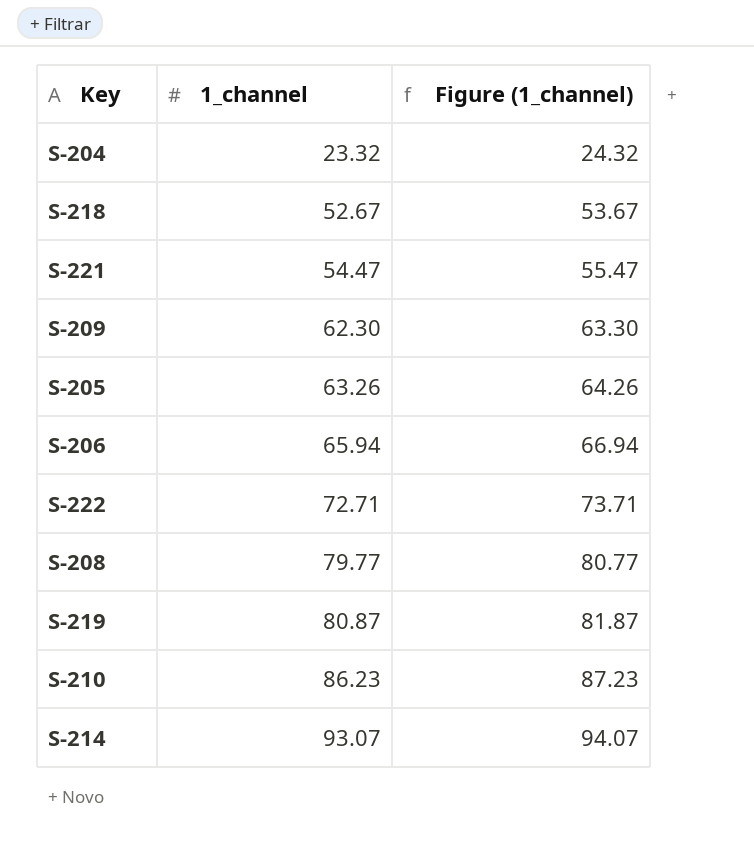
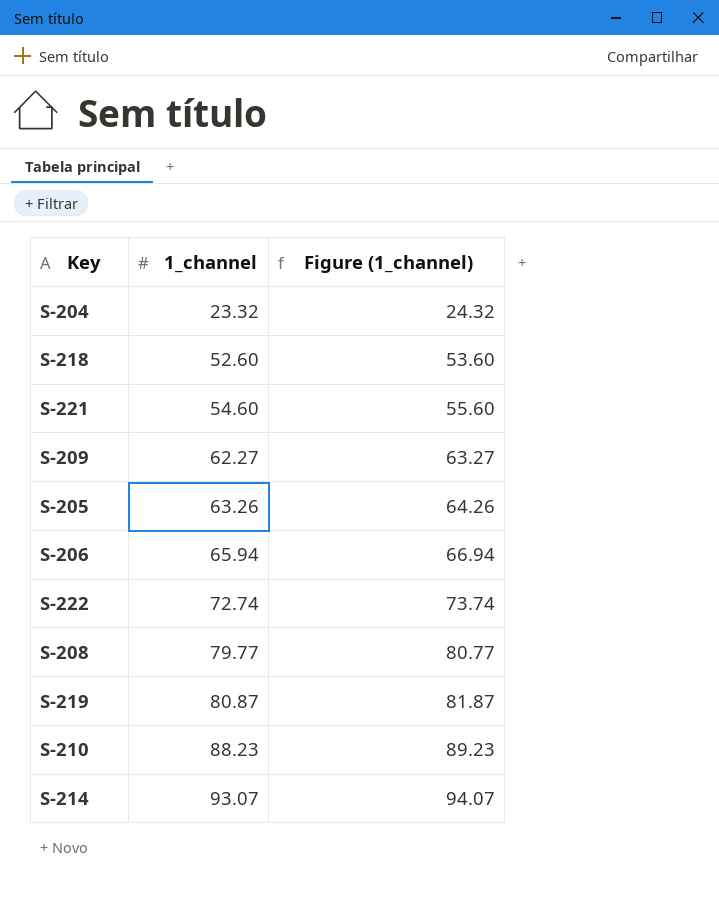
S-218 | 1_channel: 52.67 -> 52.60
S-218 | Figure (1_channel): 53.67 -> 53.60
S-221 | 1_channel: 54.47 -> 54.60
S-221 | Figure (1_channel): 55.47 -> 55.60
S-209 | 1_channel: 62.30 -> 62.27
S-209 | Figure (1_channel): 63.30 -> 63.27
S-222 | 1_channel: 72.71 -> 72.74
S-222 | Figure (1_channel): 73.71 -> 73.74
S-210 | 1_channel: 86.23 -> 88.23
S-210 | Figure (1_channel): 87.23 -> 89.23

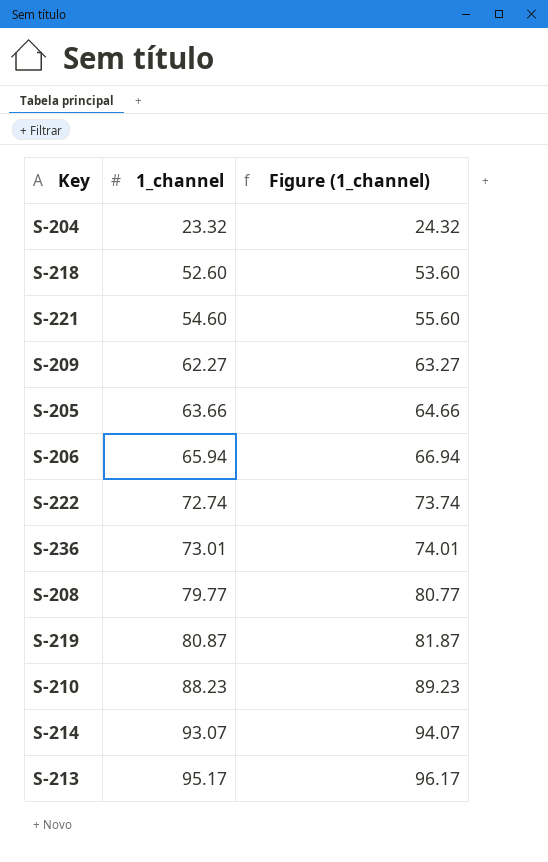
S-205 | 1_channel: 63.26 -> 63.66
S-205 | Figure (1_channel): 64.26 -> 64.66
row S-236: none -> 73.01 | 74.01
row S-213: none -> 95.17 | 96.17

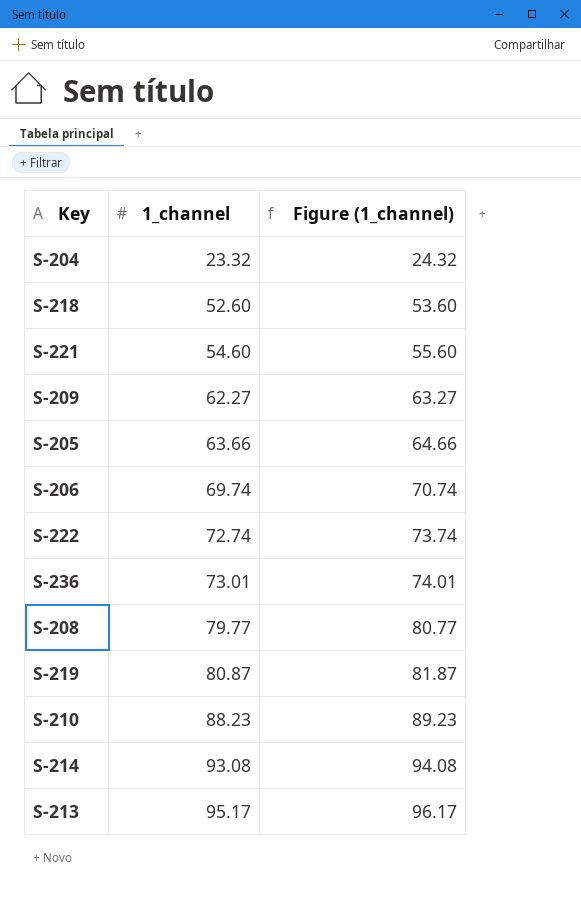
S-206 | 1_channel: 65.94 -> 69.74
S-206 | Figure (1_channel): 66.94 -> 70.74
S-214 | 1_channel: 93.07 -> 93.08
S-214 | Figure (1_channel): 94.07 -> 94.08

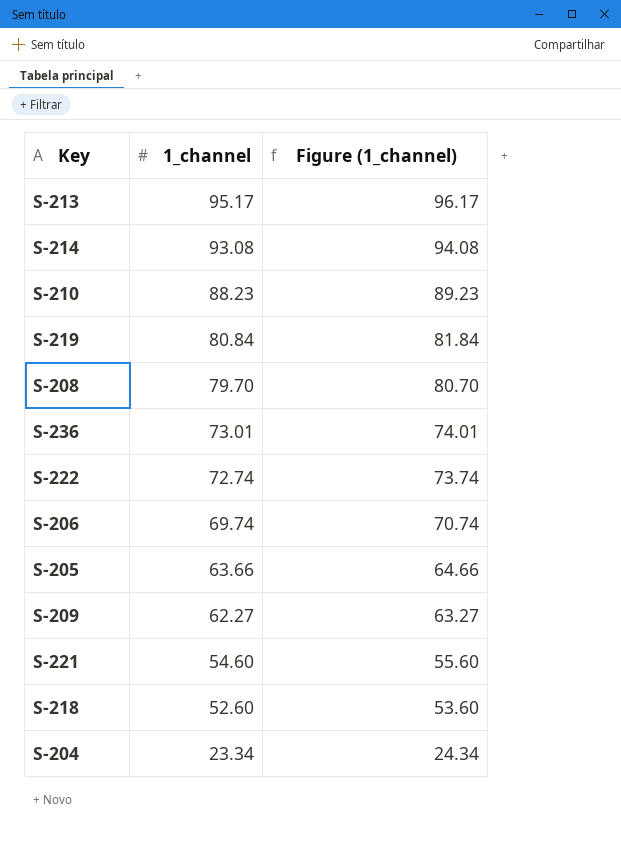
row order: 1_channel ascending -> 1_channel descending
S-219 | 1_channel: 80.87 -> 80.84
S-219 | Figure (1_channel): 81.87 -> 81.84
S-208 | 1_channel: 79.77 -> 79.70
S-208 | Figure (1_channel): 80.77 -> 80.70
S-204 | 1_channel: 23.32 -> 23.34
S-204 | Figure (1_channel): 24.32 -> 24.34

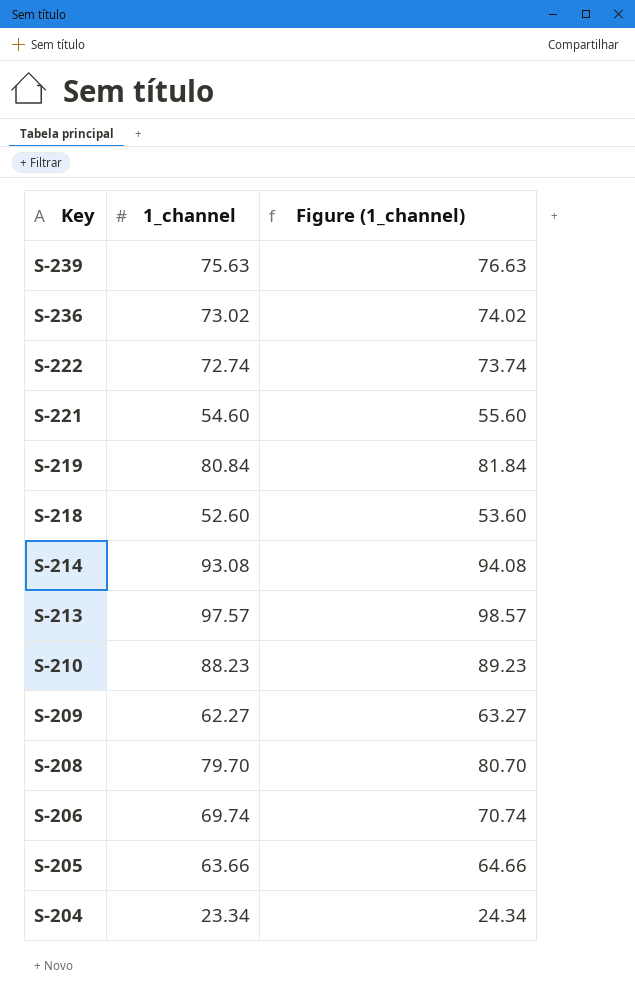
row order: 1_channel descending -> Key descending
row S-239: none -> 75.63 | 76.63
S-236 | 1_channel: 73.01 -> 73.02
S-236 | Figure (1_channel): 74.01 -> 74.02
S-213 | 1_channel: 95.17 -> 97.57
S-213 | Figure (1_channel): 96.17 -> 98.57

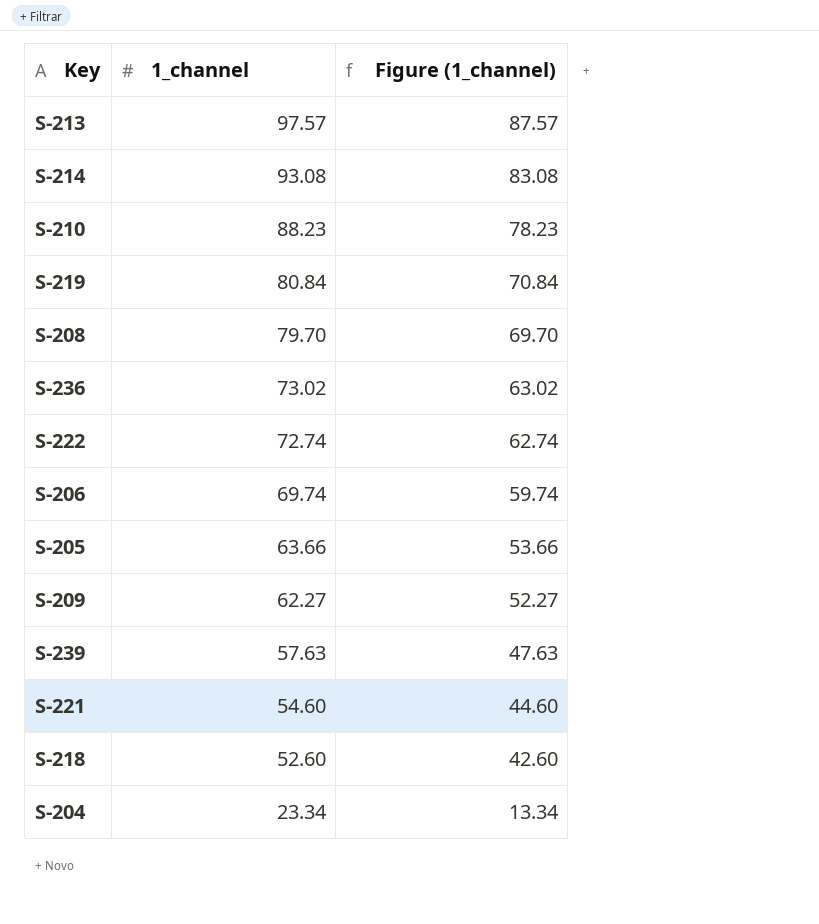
row order: Key descending -> 1_channel descending
column Figure (1_channel) | formula: [1_channel] + 1 -> [1_channel] - 10
S-239 | 1_channel: 75.63 -> 57.63

